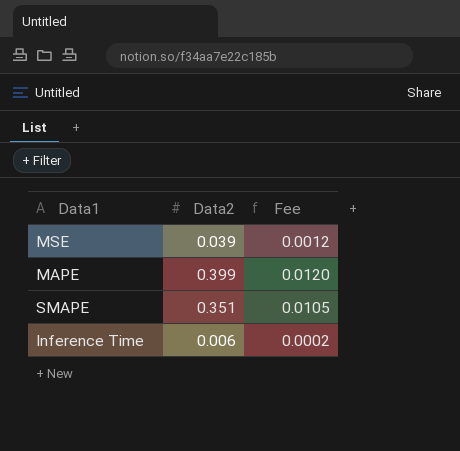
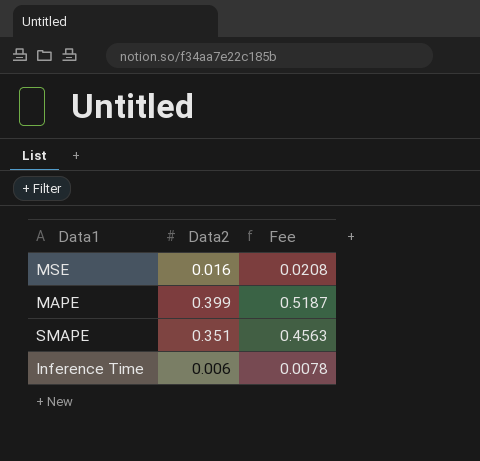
column Fee | formula: [Data2] * 0.03 -> [Data2] * 1.3
MSE | Data2: 0.039 -> 0.016

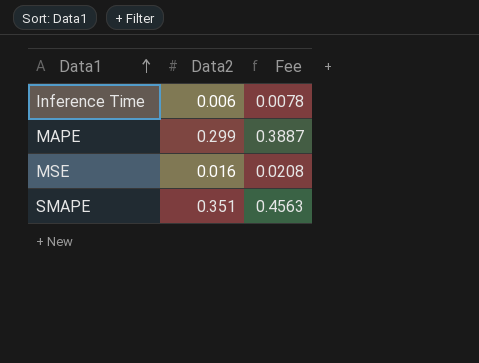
row order: none -> Data1 ascending
MAPE | Data2: 0.399 -> 0.299
MAPE | Fee: 0.5187 -> 0.3887

